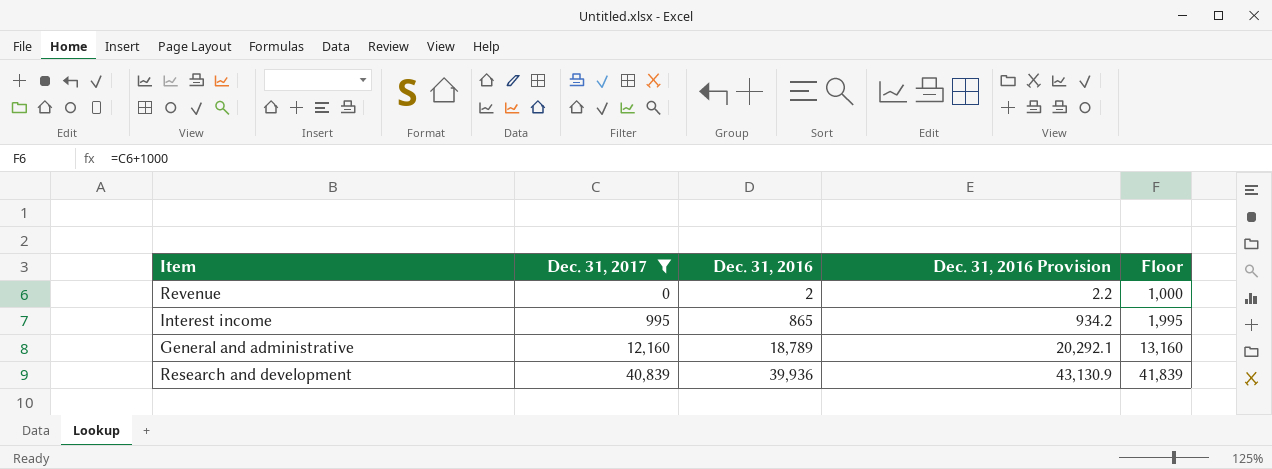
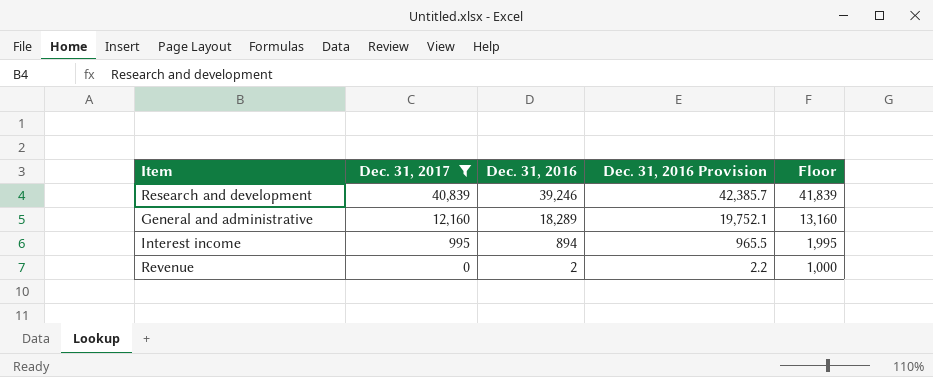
row order: Dec. 31, 2017 ascending -> Dec. 31, 2017 descending
Research and development | Dec. 31, 2016: 39,936 -> 39,246
Research and development | Dec. 31, 2016 Provision: 43,130.9 -> 42,385.7
General and administrative | Dec. 31, 2016: 18,789 -> 18,289
General and administrative | Dec. 31, 2016 Provision: 20,292.1 -> 19,752.1
Interest income | Dec. 31, 2016: 865 -> 894
Interest income | Dec. 31, 2016 Provision: 934.2 -> 965.5

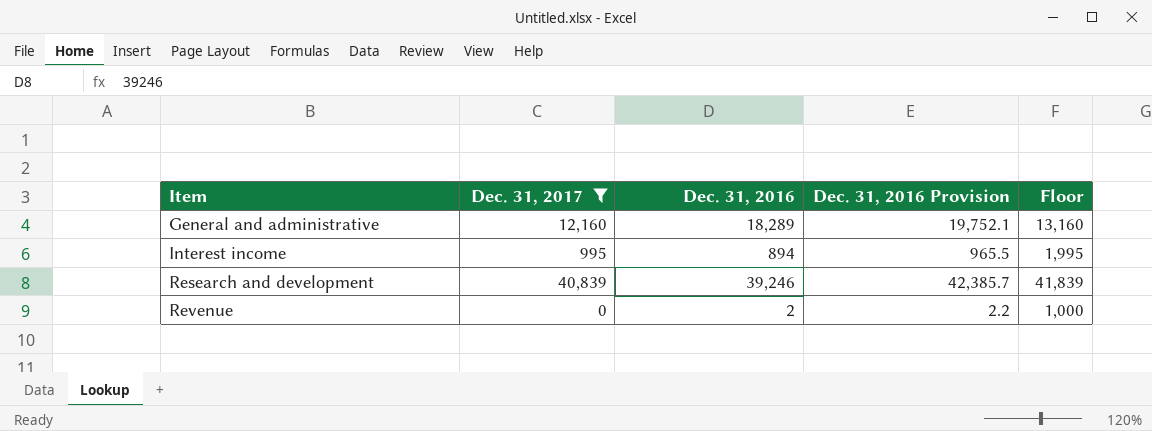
row order: Dec. 31, 2017 descending -> Item ascending

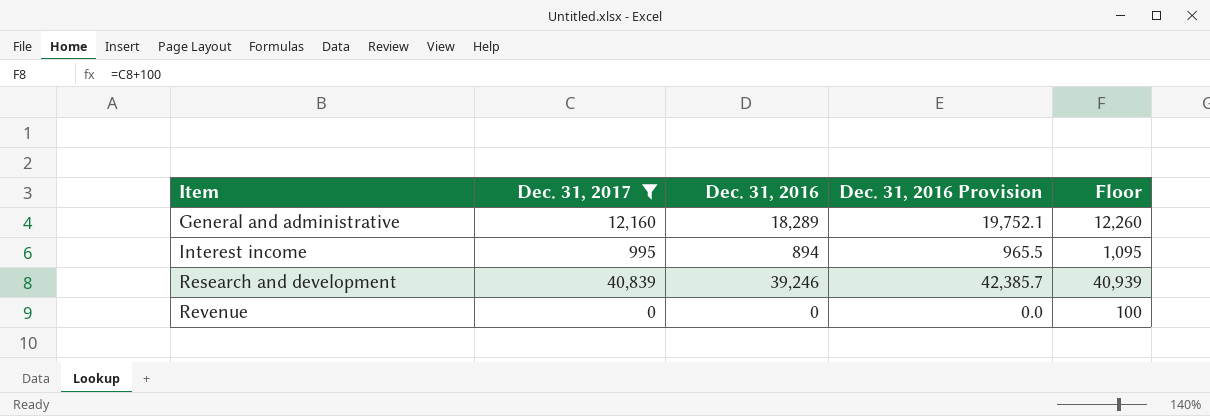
column Floor | formula: [Dec. 31, 2017] + 1000 -> [Dec. 31, 2017] + 100
Revenue | Dec. 31, 2016: 2 -> 0
Revenue | Dec. 31, 2016 Provision: 2.2 -> 0.0

